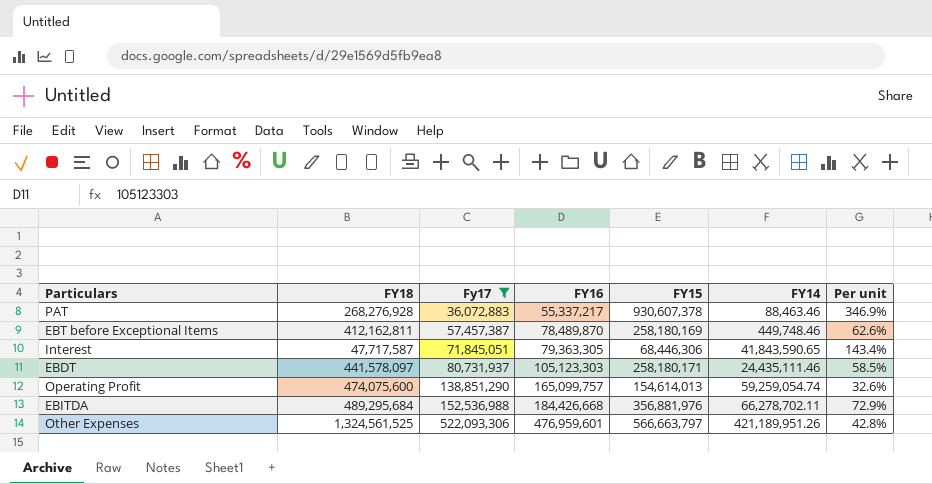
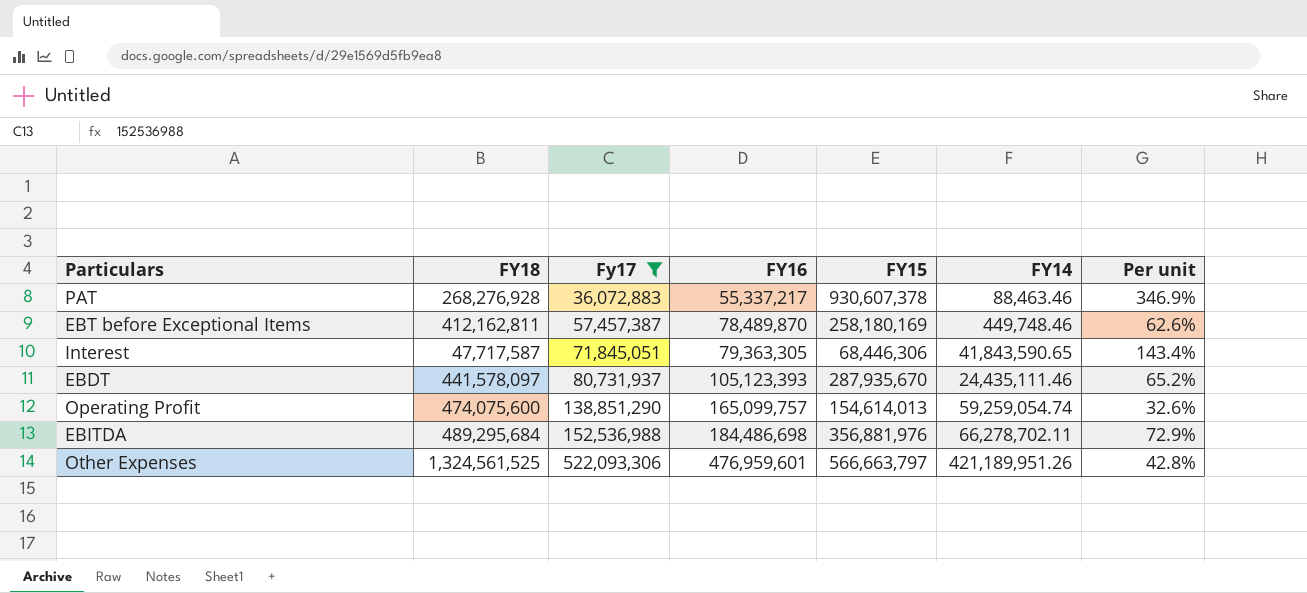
EBDT | FY16: 105,123,303 -> 105,123,393
EBDT | FY15: 258,180,171 -> 287,935,670
EBDT | Per unit: 58.5% -> 65.2%
EBITDA | FY16: 184,426,668 -> 184,486,698

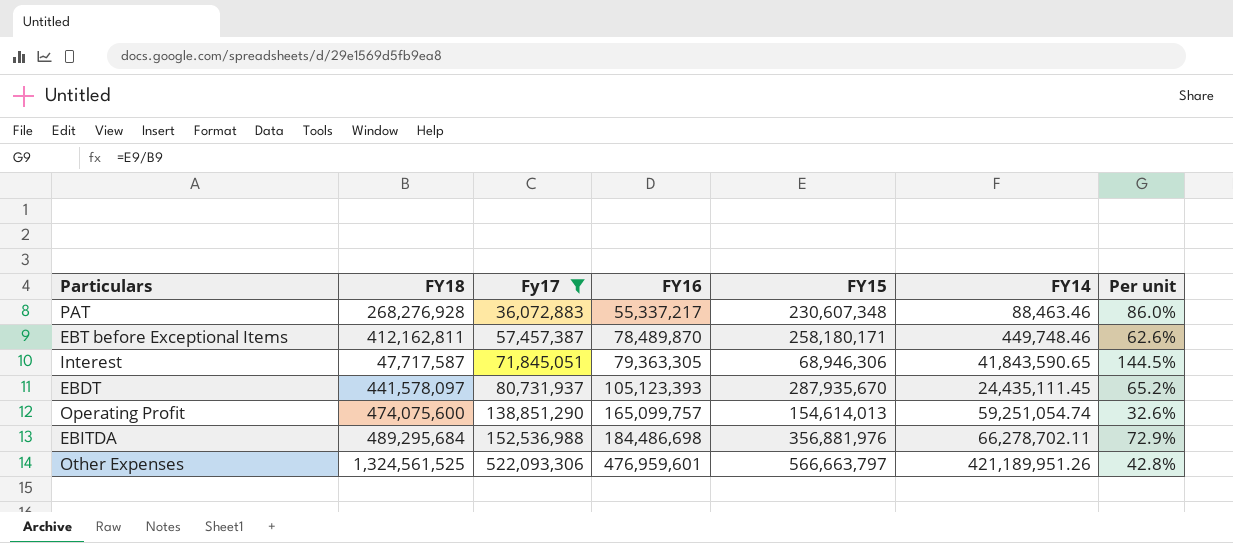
PAT | FY15: 930,607,378 -> 230,607,348
PAT | Per unit: 346.9% -> 86.0%
EBT before Exceptional Items | FY15: 258,180,169 -> 258,180,171
Interest | FY15: 68,446,306 -> 68,946,306
Interest | Per unit: 143.4% -> 144.5%
EBDT | FY14: 24,435,111.46 -> 24,435,111.45
Operating Profit | FY14: 59,259,054.74 -> 59,251,054.74

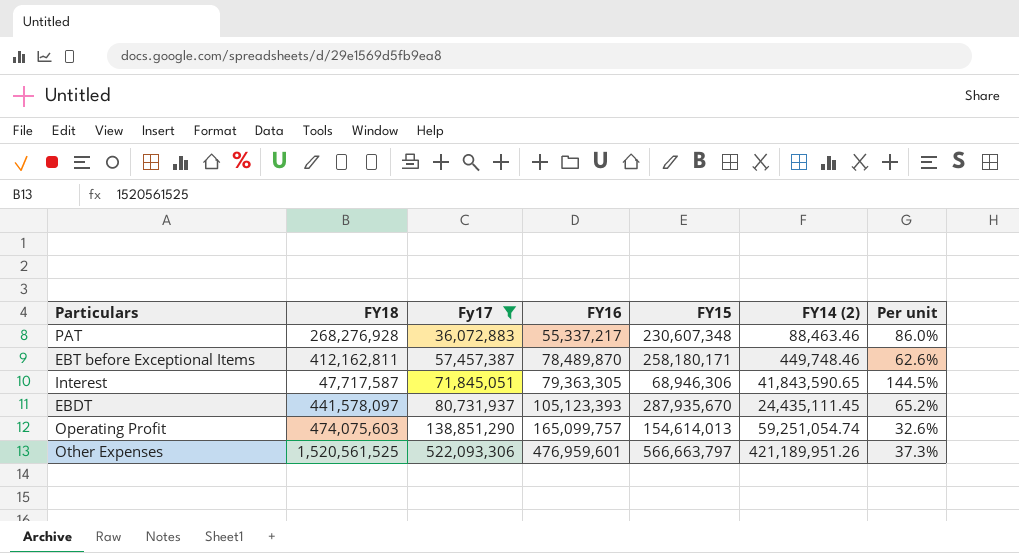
column name: FY14 -> FY14 (2)
row EBITDA: 489,295,684 | 152,536,988 | 184,486,698 | 356,881,976 | 66,278,702.11 | 72.9% -> none
Operating Profit | FY18: 474,075,600 -> 474,075,603
Other Expenses | FY18: 1,324,561,525 -> 1,520,561,525
Other Expenses | Per unit: 42.8% -> 37.3%

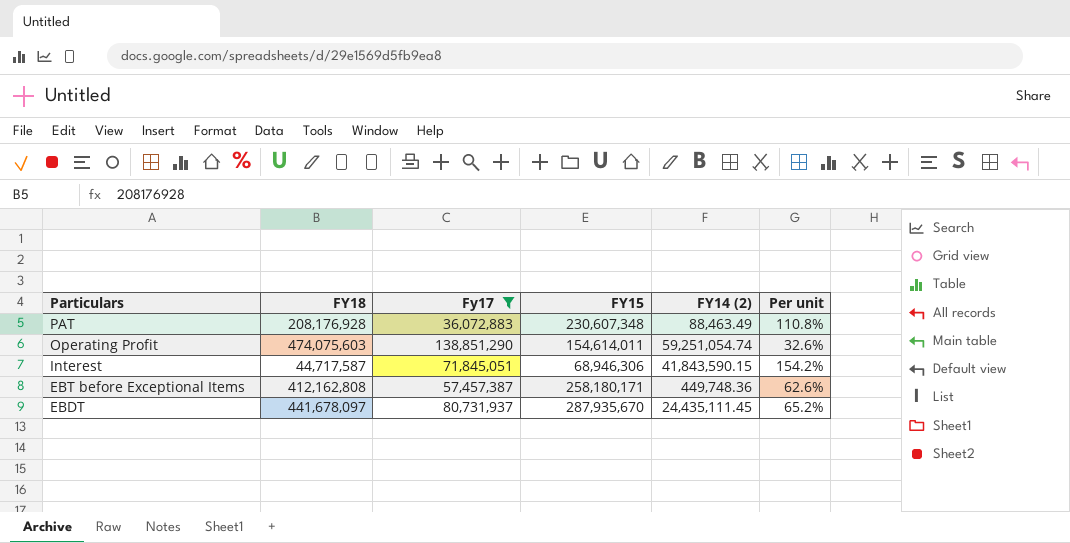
row order: Fy17 ascending -> Particulars descending
column FY16 | position: 4 -> none
row Other Expenses: 1,520,561,525 | 522,093,306 | 476,959,601 | 566,663,797 | 421,189,951.26 | 37.3% -> none
PAT | FY18: 268,276,928 -> 208,176,928
PAT | FY14 (2): 88,463.46 -> 88,463.49
PAT | Per unit: 86.0% -> 110.8%
Operating Profit | FY15: 154,614,013 -> 154,614,011
Interest | FY18: 47,717,587 -> 44,717,587
Interest | FY14 (2): 41,843,590.65 -> 41,843,590.15
Interest | Per unit: 144.5% -> 154.2%
EBT before Exceptional Items | FY18: 412,162,811 -> 412,162,808
EBT before Exceptional Items | FY14 (2): 449,748.46 -> 449,748.36
EBDT | FY18: 441,578,097 -> 441,678,097

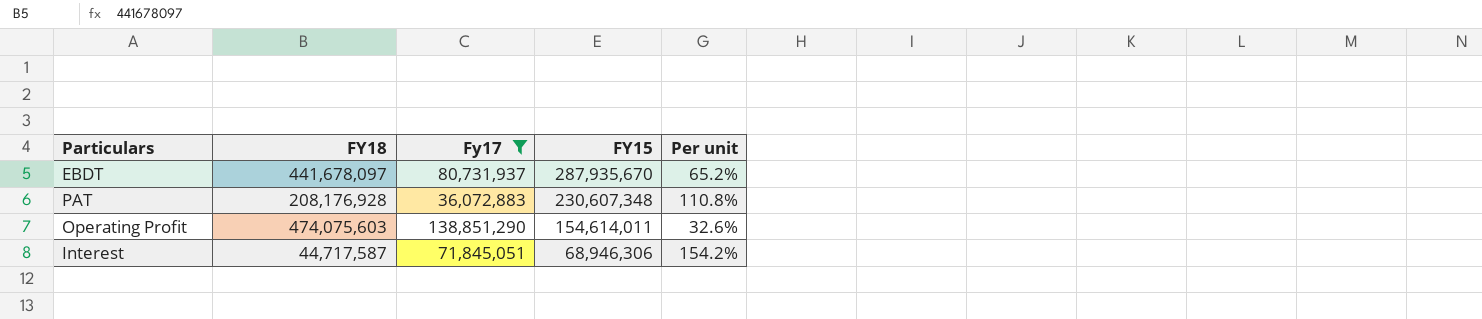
row order: Particulars descending -> FY15 descending
column FY14 (2) | position: 5 -> none
row EBT before Exceptional Items: 412,162,808 | 57,457,387 | 258,180,171 | 449,748.36 | 62.6% -> none

